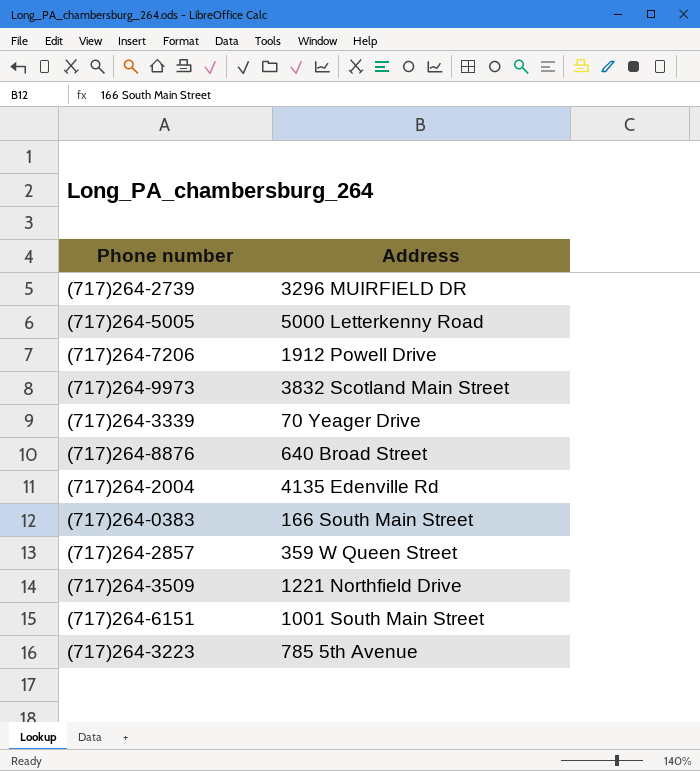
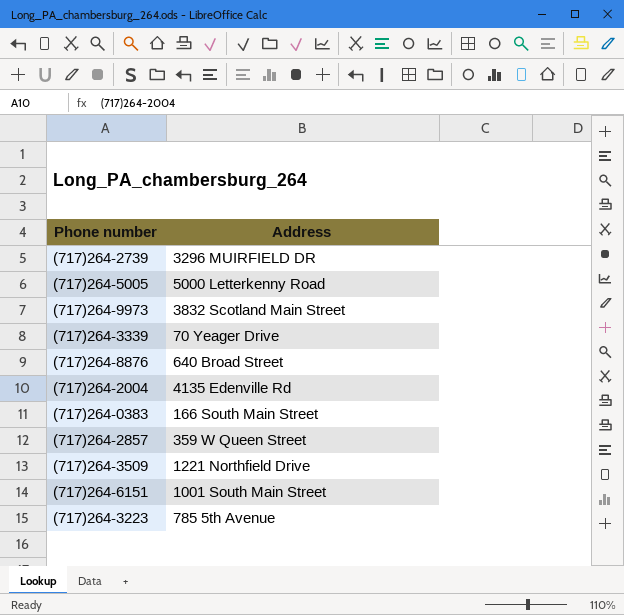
row (717)264-7206: 1912 Powell Drive -> none

